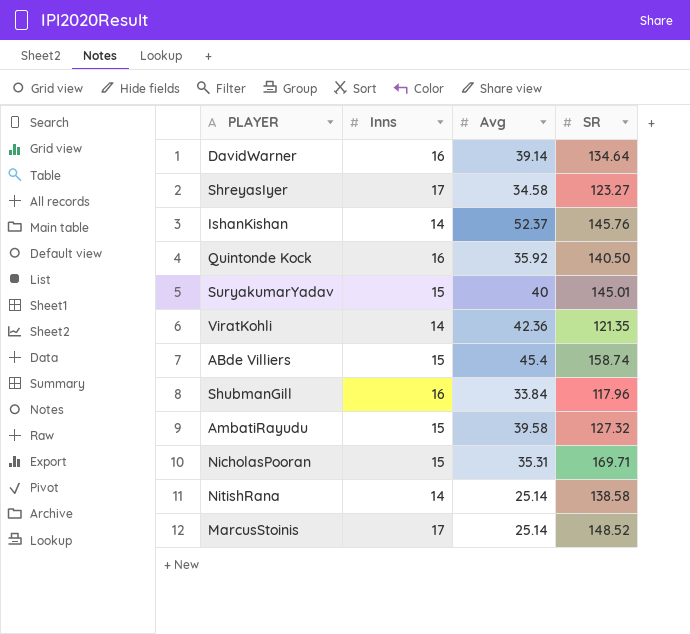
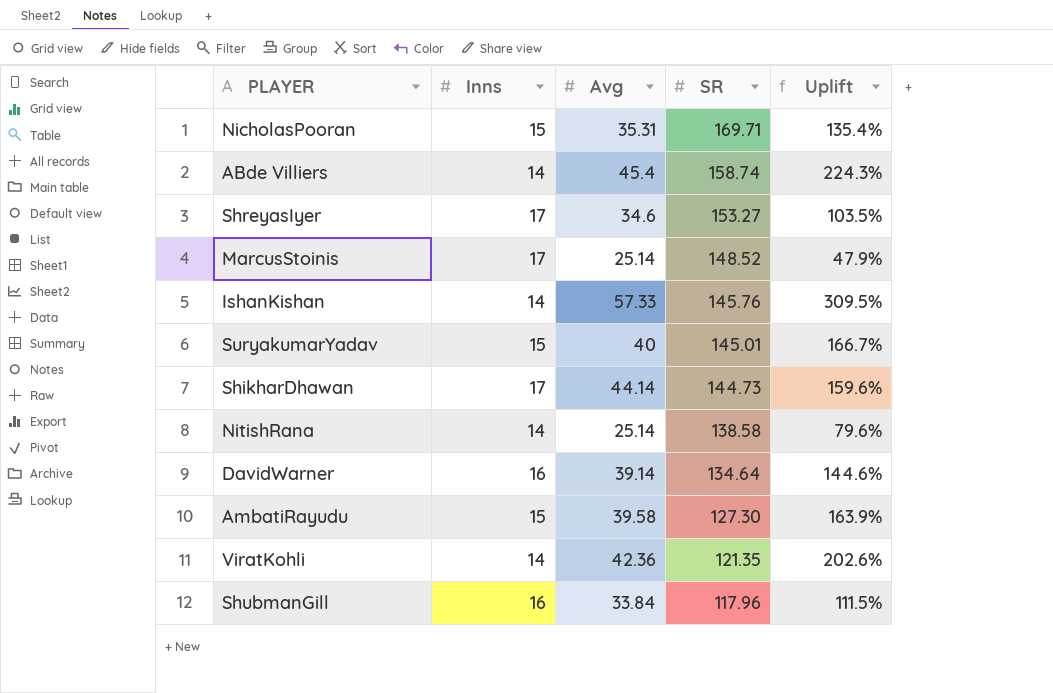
row order: none -> SR descending
column Uplift | formula: none -> ([Avg] - [Inns]) / [Inns]
row Quintonde Kock: 16 | 35.92 | 140.50 -> none
ABde Villiers | Inns: 15 -> 14
ShreyasIyer | Avg: 34.58 -> 34.6
ShreyasIyer | SR: 123.27 -> 153.27
IshanKishan | Avg: 52.37 -> 57.33
row ShikharDhawan: none -> 17 | 44.14 | 144.73 | 159.6%
AmbatiRayudu | SR: 127.32 -> 127.30

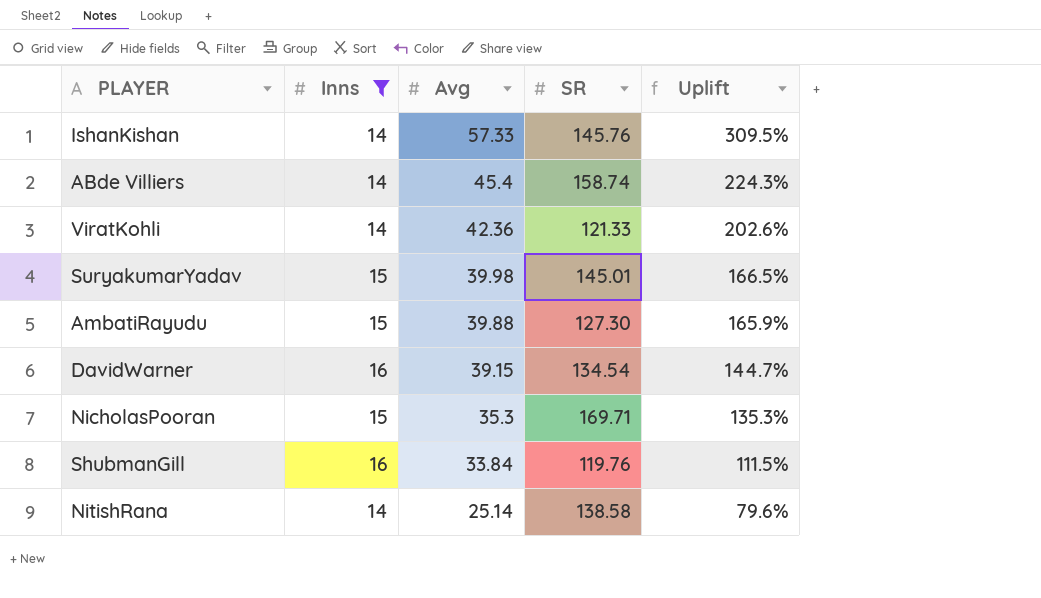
filter: none -> Inns != 17
row order: SR descending -> Avg descending
ViratKohli | SR: 121.35 -> 121.33
SuryakumarYadav | Avg: 40 -> 39.98
SuryakumarYadav | Uplift: 166.7% -> 166.5%
AmbatiRayudu | Avg: 39.58 -> 39.88
AmbatiRayudu | Uplift: 163.9% -> 165.9%
DavidWarner | Avg: 39.14 -> 39.15
DavidWarner | SR: 134.64 -> 134.54
DavidWarner | Uplift: 144.6% -> 144.7%
NicholasPooran | Avg: 35.31 -> 35.3
NicholasPooran | Uplift: 135.4% -> 135.3%
ShubmanGill | SR: 117.96 -> 119.76

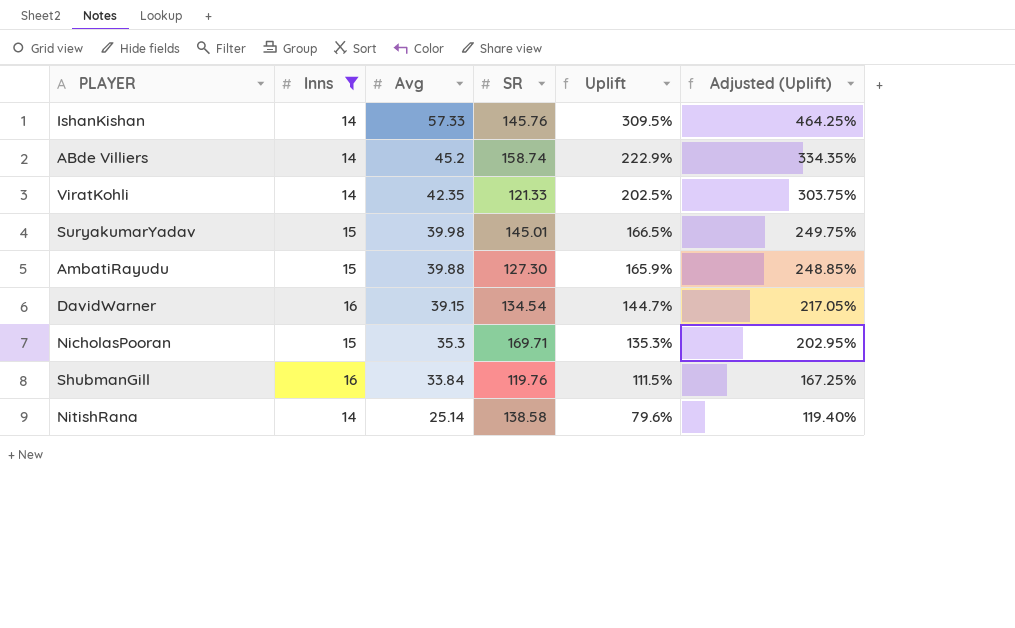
column Adjusted (Uplift) | formula: none -> [Uplift] * 1.5
ABde Villiers | Avg: 45.4 -> 45.2
ABde Villiers | Uplift: 224.3% -> 222.9%
ViratKohli | Avg: 42.36 -> 42.35
ViratKohli | Uplift: 202.6% -> 202.5%

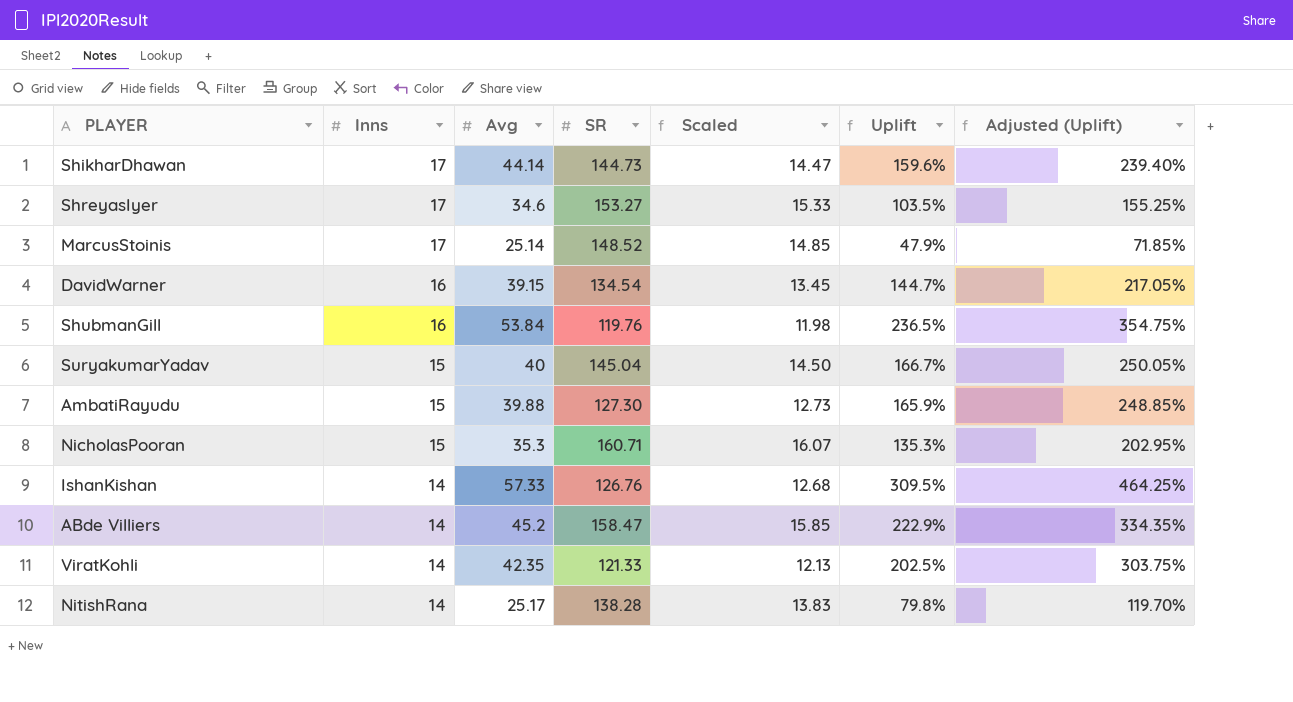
filter: Inns != 17 -> none
row order: Avg descending -> Inns descending
column Scaled | formula: none -> [SR] * 0.1
ShubmanGill | Avg: 33.84 -> 53.84
ShubmanGill | Uplift: 111.5% -> 236.5%
ShubmanGill | Adjusted (Uplift): 167.25% -> 354.75%
SuryakumarYadav | Avg: 39.98 -> 40
SuryakumarYadav | SR: 145.01 -> 145.04
SuryakumarYadav | Uplift: 166.5% -> 166.7%
SuryakumarYadav | Adjusted (Uplift): 249.75% -> 250.05%
NicholasPooran | SR: 169.71 -> 160.71
IshanKishan | SR: 145.76 -> 126.76
ABde Villiers | SR: 158.74 -> 158.47
NitishRana | Avg: 25.14 -> 25.17
NitishRana | SR: 138.58 -> 138.28
NitishRana | Uplift: 79.6% -> 79.8%
NitishRana | Adjusted (Uplift): 119.40% -> 119.70%

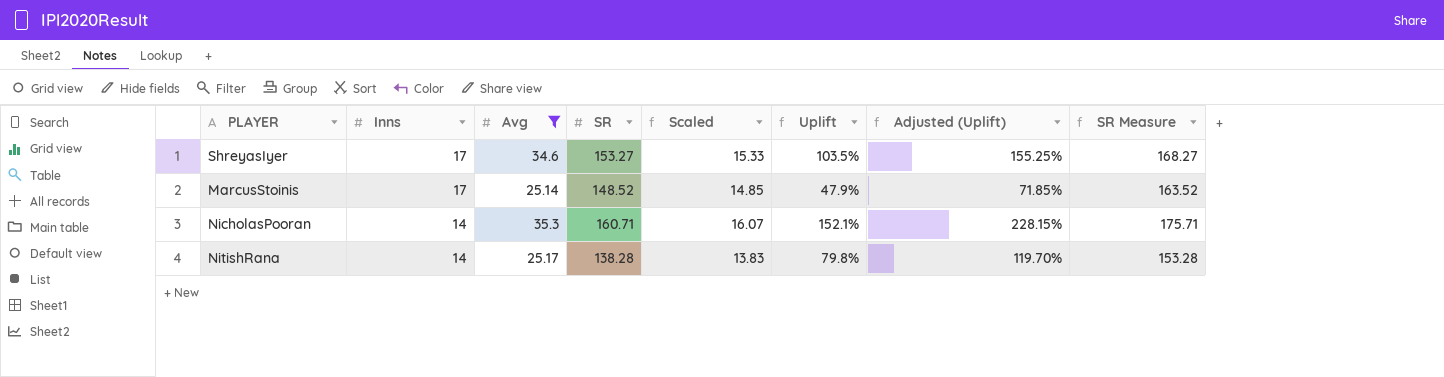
filter: none -> Avg <= 35.3
column SR Measure | formula: none -> [SR] + 15
NicholasPooran | Inns: 15 -> 14
NicholasPooran | Uplift: 135.3% -> 152.1%
NicholasPooran | Adjusted (Uplift): 202.95% -> 228.15%

